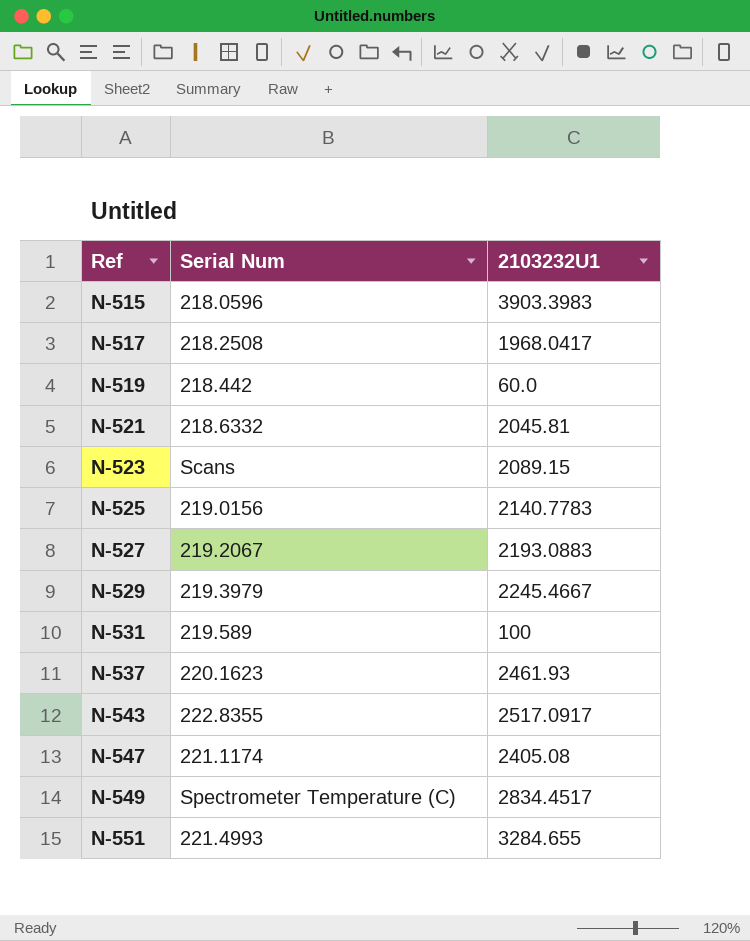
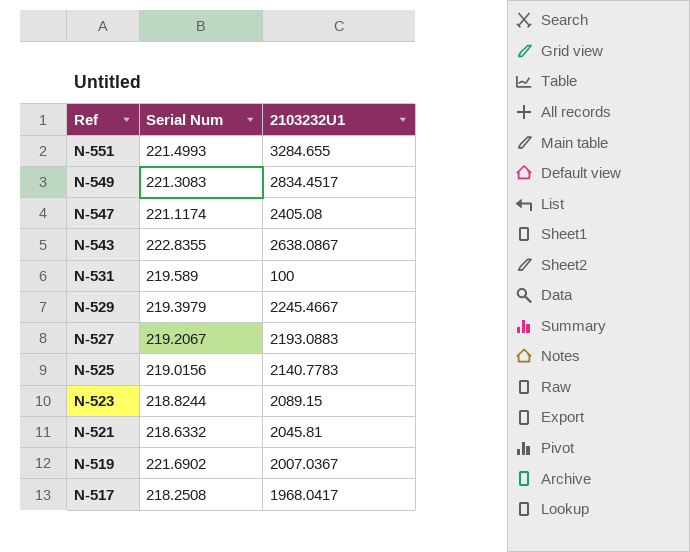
row order: Ref ascending -> Ref descending
row N-515: 218.0596 | 3903.3983 -> none
row N-537: 220.1623 | 2461.93 -> none
N-549 | Serial Num: Spectrometer Temperature (C) -> 221.3083
N-543 | 2103232U1: 2517.0917 -> 2638.0867
N-523 | Serial Num: Scans -> 218.8244
N-519 | Serial Num: 218.442 -> 221.6902
N-519 | 2103232U1: 60.0 -> 2007.0367

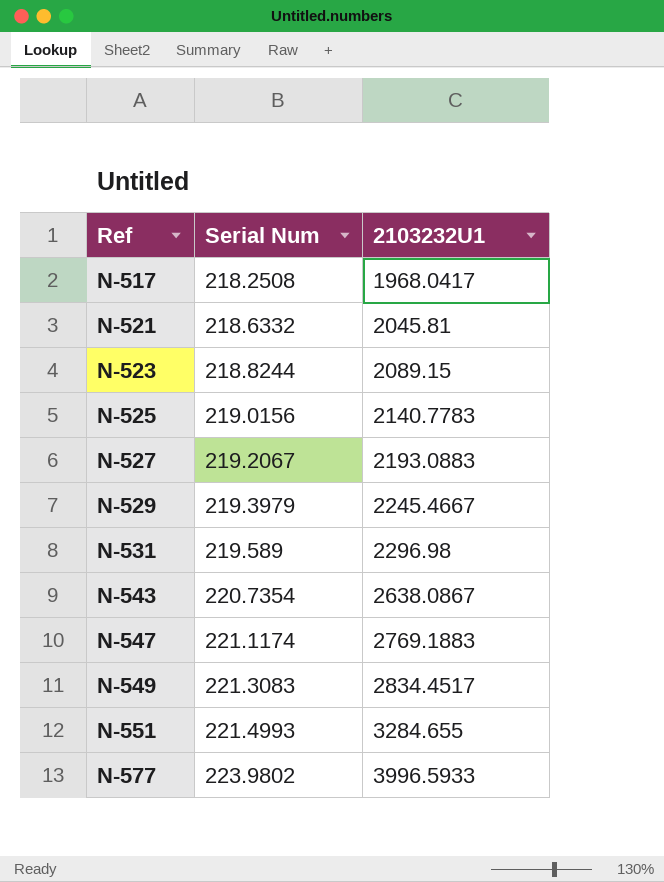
row order: Ref descending -> Ref ascending
row N-519: 221.6902 | 2007.0367 -> none
N-531 | 2103232U1: 100 -> 2296.98
N-543 | Serial Num: 222.8355 -> 220.7354
N-547 | 2103232U1: 2405.08 -> 2769.1883
row N-577: none -> 223.9802 | 3996.5933

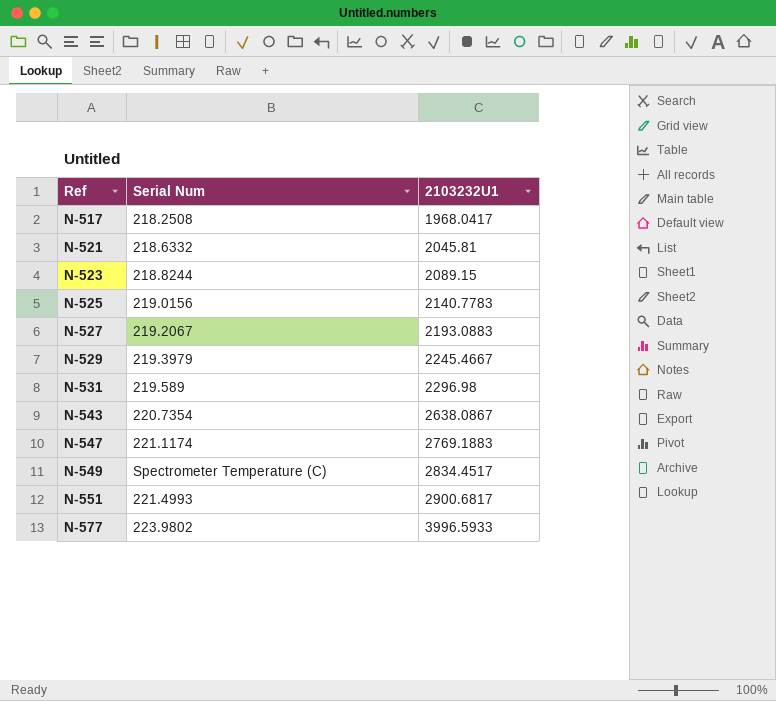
N-549 | Serial Num: 221.3083 -> Spectrometer Temperature (C)
N-551 | 2103232U1: 3284.655 -> 2900.6817

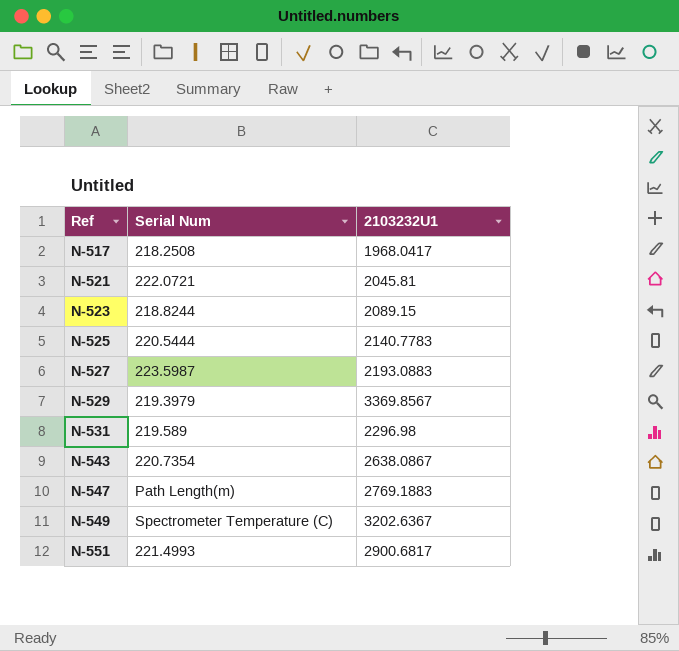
row N-577: 223.9802 | 3996.5933 -> none
N-521 | Serial Num: 218.6332 -> 222.0721
N-525 | Serial Num: 219.0156 -> 220.5444
N-527 | Serial Num: 219.2067 -> 223.5987
N-529 | 2103232U1: 2245.4667 -> 3369.8567
N-547 | Serial Num: 221.1174 -> Path Length(m)
N-549 | 2103232U1: 2834.4517 -> 3202.6367

